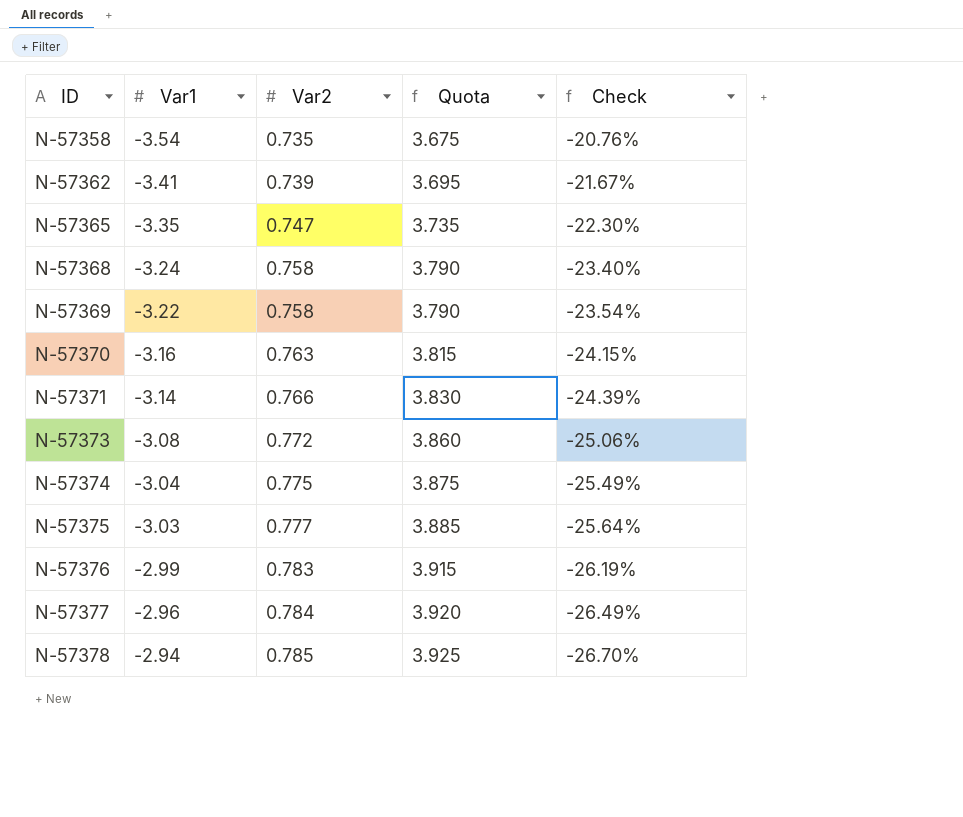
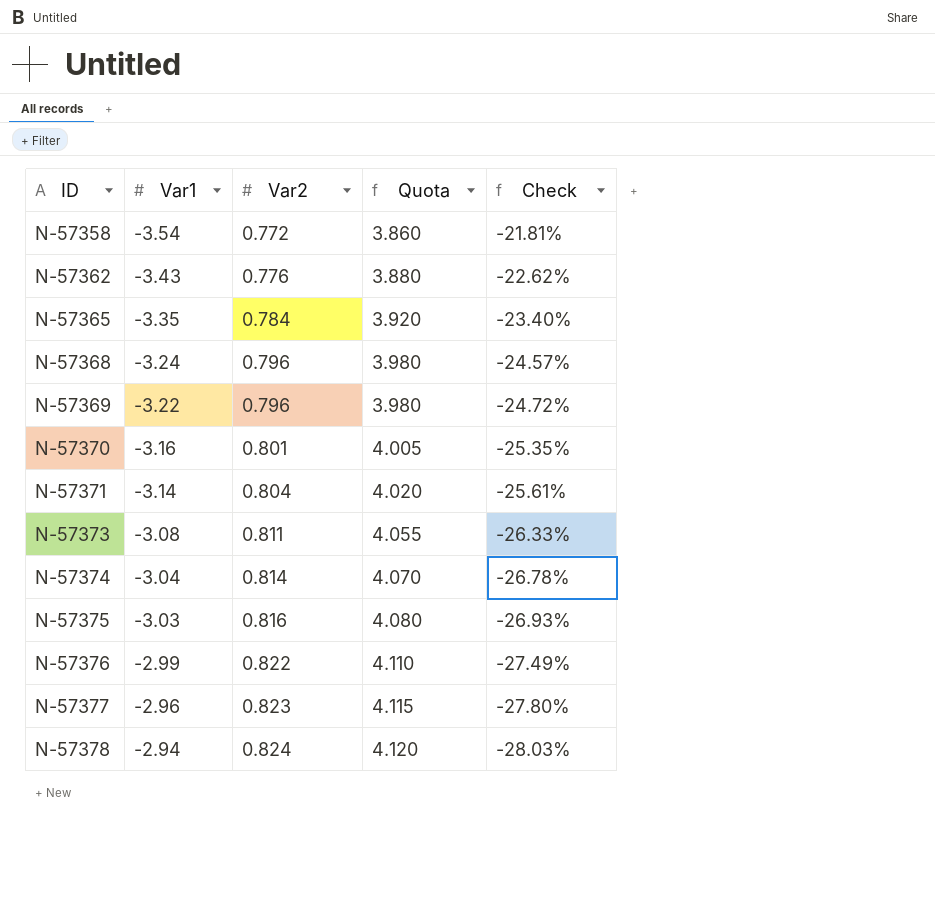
N-57358 | Var2: 0.735 -> 0.772
N-57358 | Quota: 3.675 -> 3.860
N-57358 | Check: -20.76% -> -21.81%
N-57362 | Var1: -3.41 -> -3.43
N-57362 | Var2: 0.739 -> 0.776
N-57362 | Quota: 3.695 -> 3.880
N-57362 | Check: -21.67% -> -22.62%
N-57365 | Var2: 0.747 -> 0.784
N-57365 | Quota: 3.735 -> 3.920
N-57365 | Check: -22.30% -> -23.40%
N-57368 | Var2: 0.758 -> 0.796
N-57368 | Quota: 3.790 -> 3.980
N-57368 | Check: -23.40% -> -24.57%
N-57369 | Var2: 0.758 -> 0.796
N-57369 | Quota: 3.790 -> 3.980
N-57369 | Check: -23.54% -> -24.72%
N-57370 | Var2: 0.763 -> 0.801
N-57370 | Quota: 3.815 -> 4.005
N-57370 | Check: -24.15% -> -25.35%
N-57371 | Var2: 0.766 -> 0.804
N-57371 | Quota: 3.830 -> 4.020
N-57371 | Check: -24.39% -> -25.61%
N-57373 | Var2: 0.772 -> 0.811
N-57373 | Quota: 3.860 -> 4.055
N-57373 | Check: -25.06% -> -26.33%
N-57374 | Var2: 0.775 -> 0.814
N-57374 | Quota: 3.875 -> 4.070
N-57374 | Check: -25.49% -> -26.78%
N-57375 | Var2: 0.777 -> 0.816
N-57375 | Quota: 3.885 -> 4.080
N-57375 | Check: -25.64% -> -26.93%
N-57376 | Var2: 0.783 -> 0.822
N-57376 | Quota: 3.915 -> 4.110
N-57376 | Check: -26.19% -> -27.49%
N-57377 | Var2: 0.784 -> 0.823
N-57377 | Quota: 3.920 -> 4.115
N-57377 | Check: -26.49% -> -27.80%
N-57378 | Var2: 0.785 -> 0.824
N-57378 | Quota: 3.925 -> 4.120
N-57378 | Check: -26.70% -> -28.03%

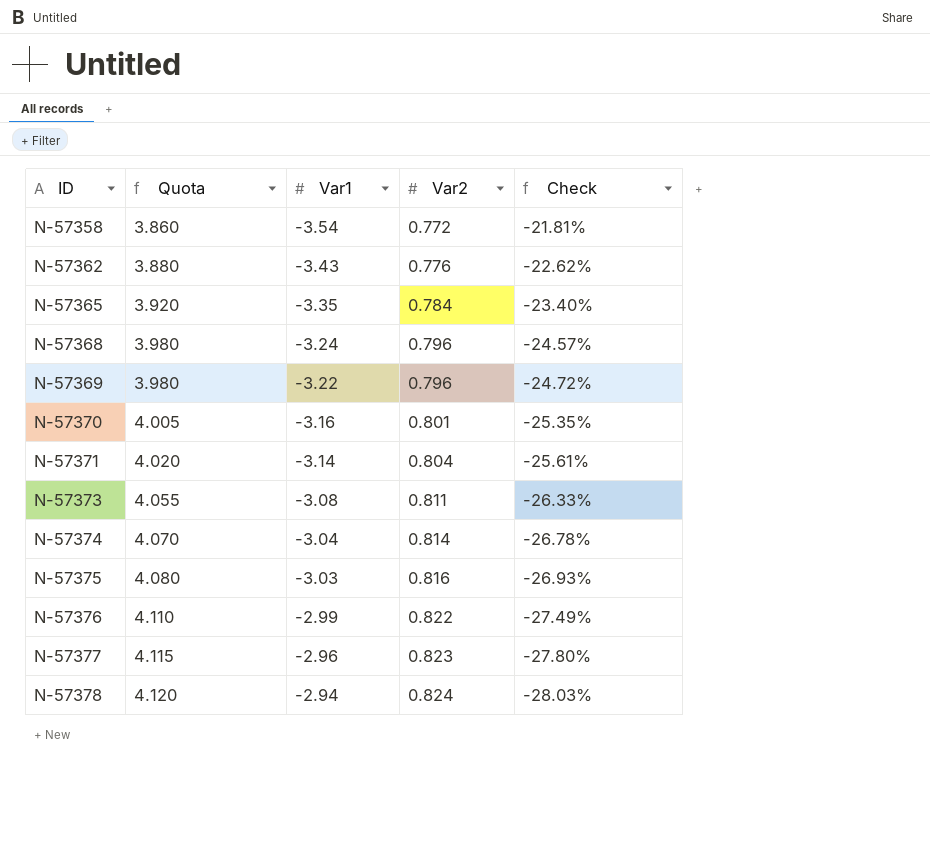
column Quota | position: 4 -> 2

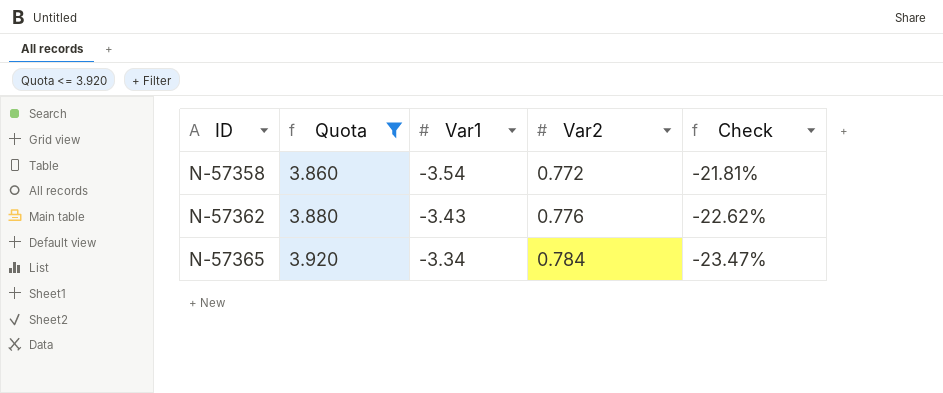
filter: none -> Quota <= 3.920
N-57365 | Var1: -3.35 -> -3.34
N-57365 | Check: -23.40% -> -23.47%

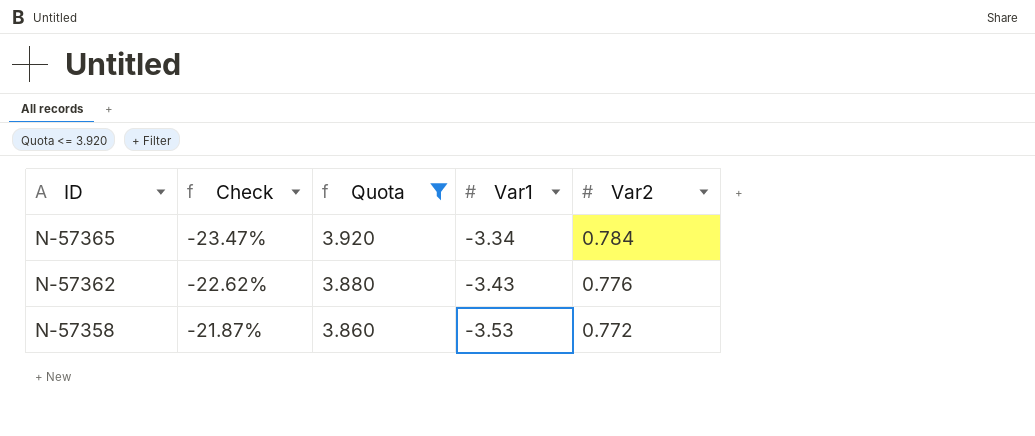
row order: ID ascending -> ID descending
column Check | position: 5 -> 2
N-57358 | Check: -21.81% -> -21.87%
N-57358 | Var1: -3.54 -> -3.53

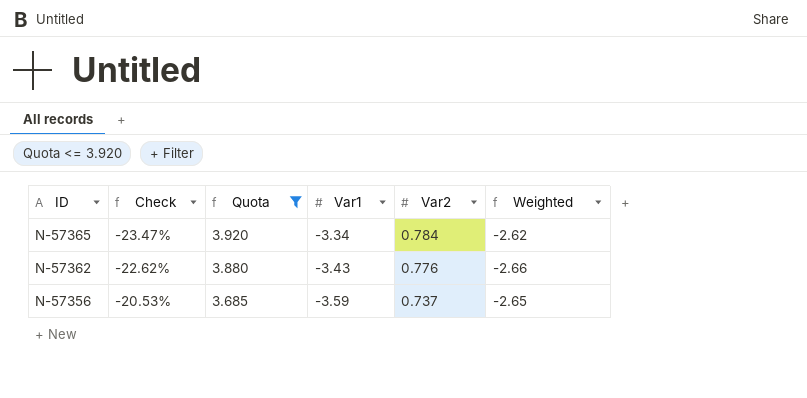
column Weighted | formula: none -> [Var1] * [Var2]
row N-57358: -21.87% | 3.860 | -3.53 | 0.772 -> none
row N-57356: none -> -20.53% | 3.685 | -3.59 | 0.737 | -2.65

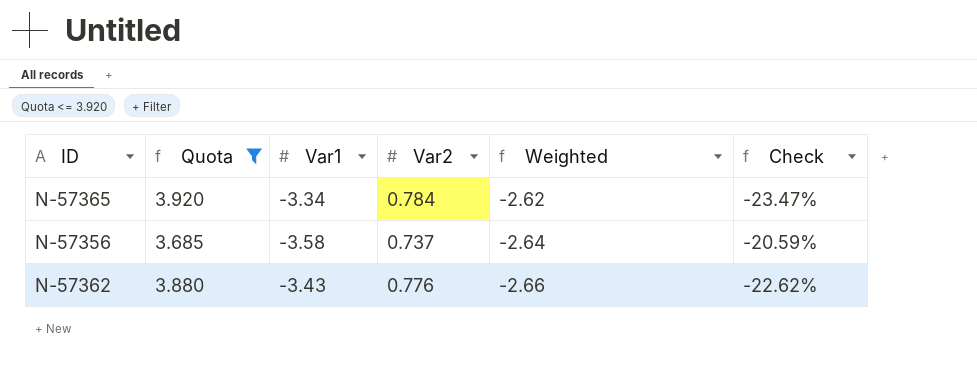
row order: ID descending -> Weighted descending
column Check | position: 2 -> 6
N-57356 | Var1: -3.59 -> -3.58
N-57356 | Weighted: -2.65 -> -2.64
N-57356 | Check: -20.53% -> -20.59%

